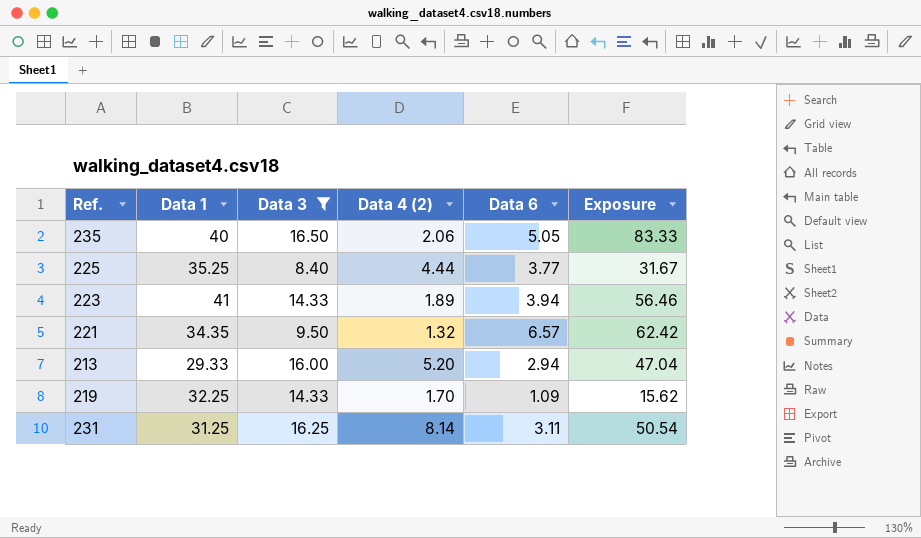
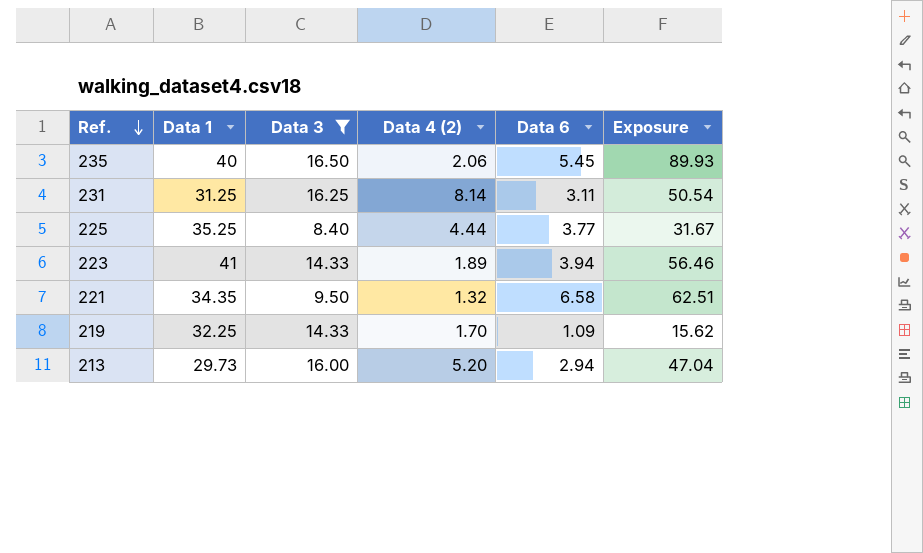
row order: none -> Ref. descending
235 | Data 6: 5.05 -> 5.45
235 | Exposure: 83.33 -> 89.93
221 | Data 6: 6.57 -> 6.58
221 | Exposure: 62.42 -> 62.51
213 | Data 1: 29.33 -> 29.73

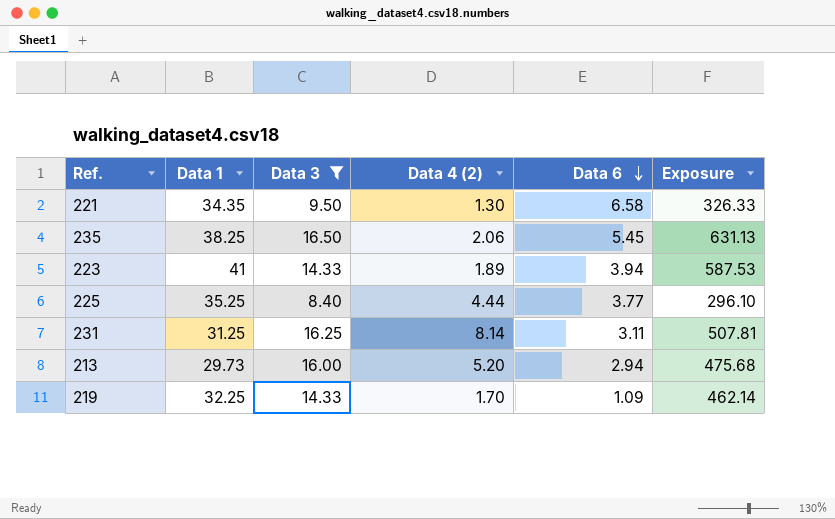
row order: Ref. descending -> Data 6 descending
column Exposure | formula: [Data 3] * [Data 6] -> [Data 1] * [Data 3]
221 | Data 4 (2): 1.32 -> 1.30
235 | Data 1: 40 -> 38.25

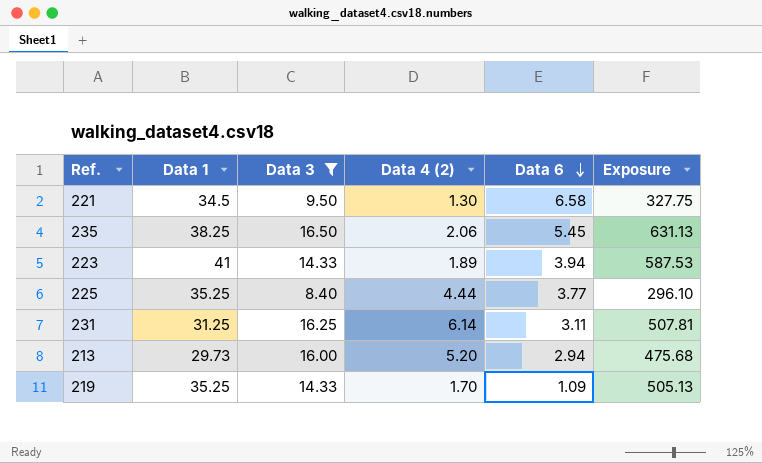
221 | Data 1: 34.35 -> 34.5
221 | Exposure: 326.33 -> 327.75
231 | Data 4 (2): 8.14 -> 6.14
219 | Data 1: 32.25 -> 35.25
219 | Exposure: 462.14 -> 505.13

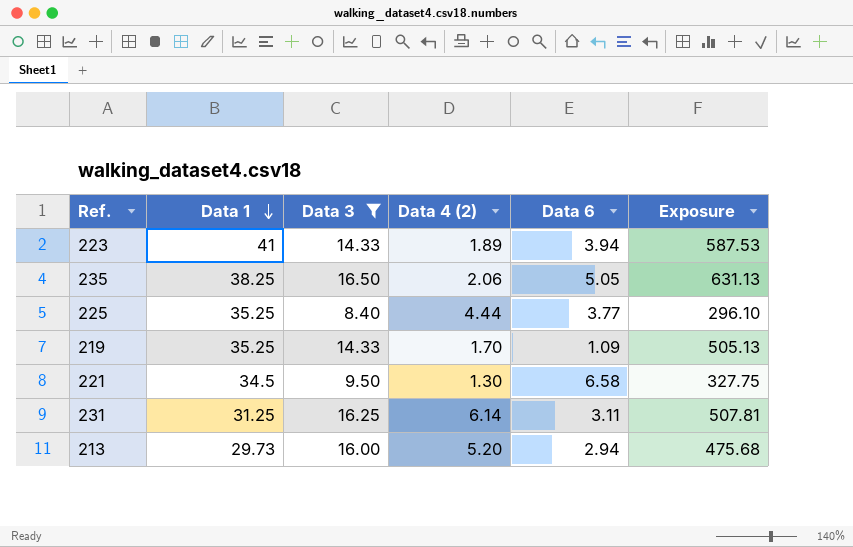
row order: Data 6 descending -> Data 1 descending
235 | Data 6: 5.45 -> 5.05

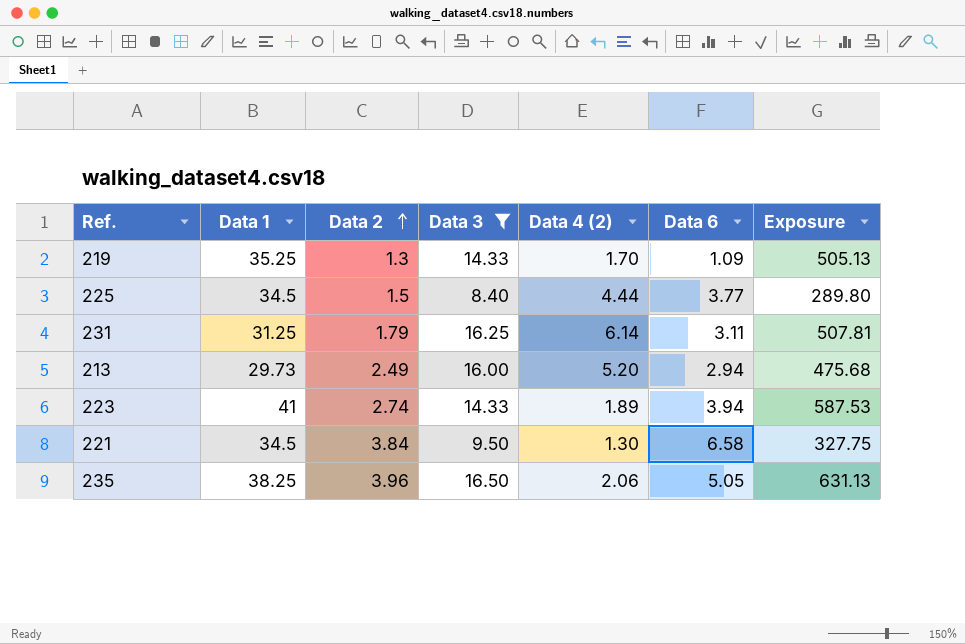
row order: Data 1 descending -> Data 2 ascending
column Data 2 | position: none -> 3
225 | Data 1: 35.25 -> 34.5
225 | Exposure: 296.10 -> 289.80

